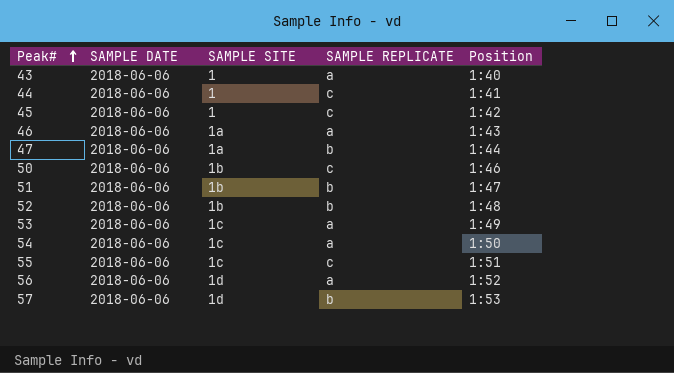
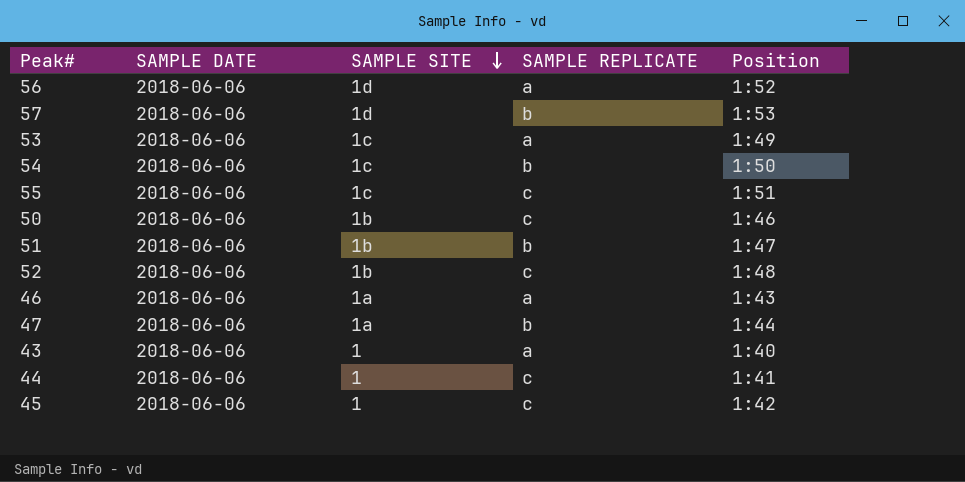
row order: Peak# ascending -> SAMPLE SITE descending
54 | SAMPLE REPLICATE: a -> b
52 | SAMPLE REPLICATE: b -> c

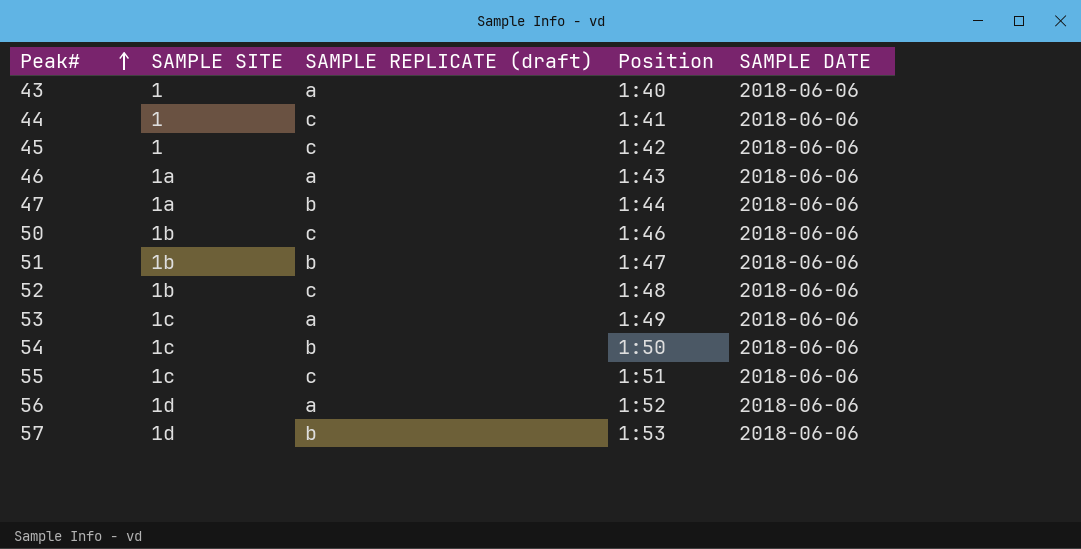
row order: SAMPLE SITE descending -> Peak# ascending
column name: SAMPLE REPLICATE -> SAMPLE REPLICATE (draft)
column SAMPLE DATE | position: 2 -> 5

